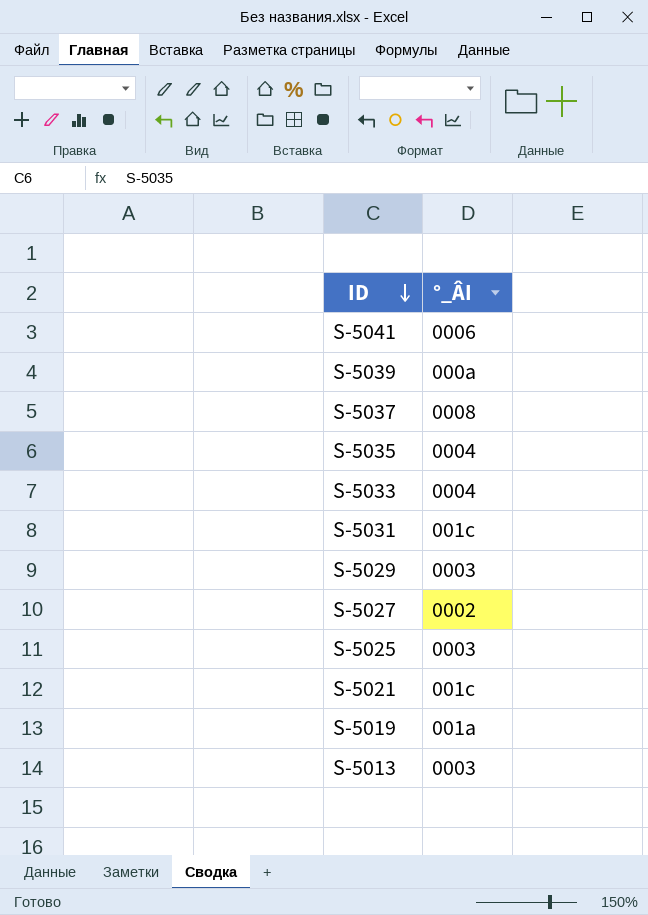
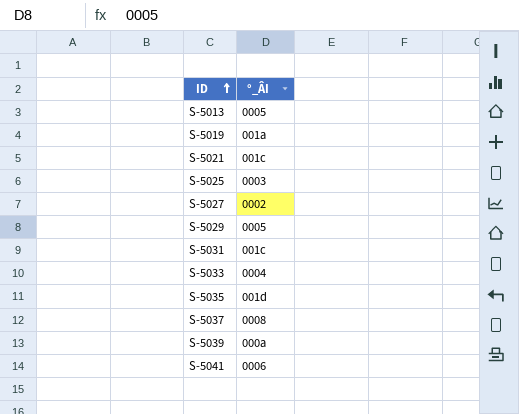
row order: ID descending -> ID ascending
S-5013 | °_ÂI: 0003 -> 0005
S-5029 | °_ÂI: 0003 -> 0005
S-5035 | °_ÂI: 0004 -> 001d

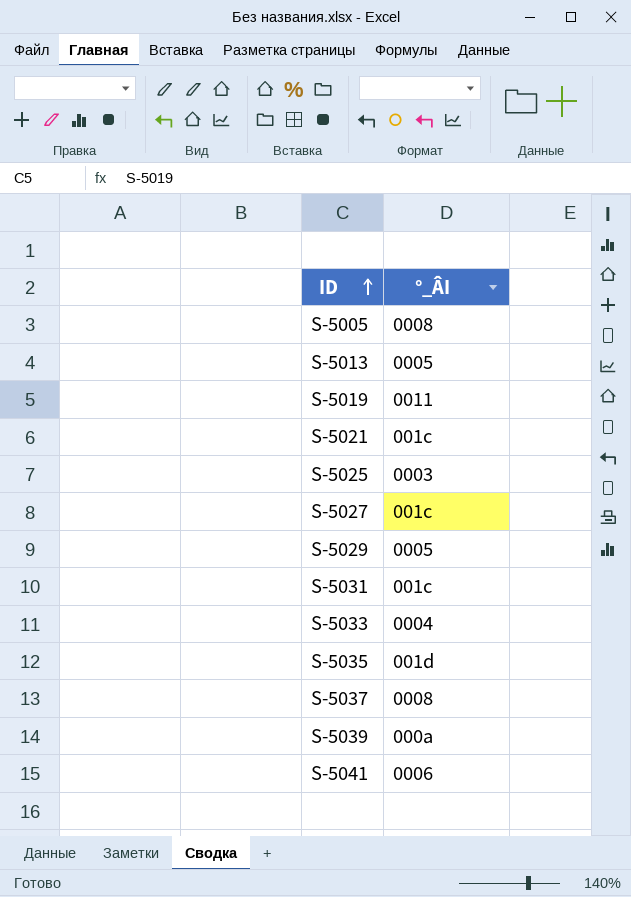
row S-5005: none -> 0008
S-5019 | °_ÂI: 001a -> 0011
S-5027 | °_ÂI: 0002 -> 001c

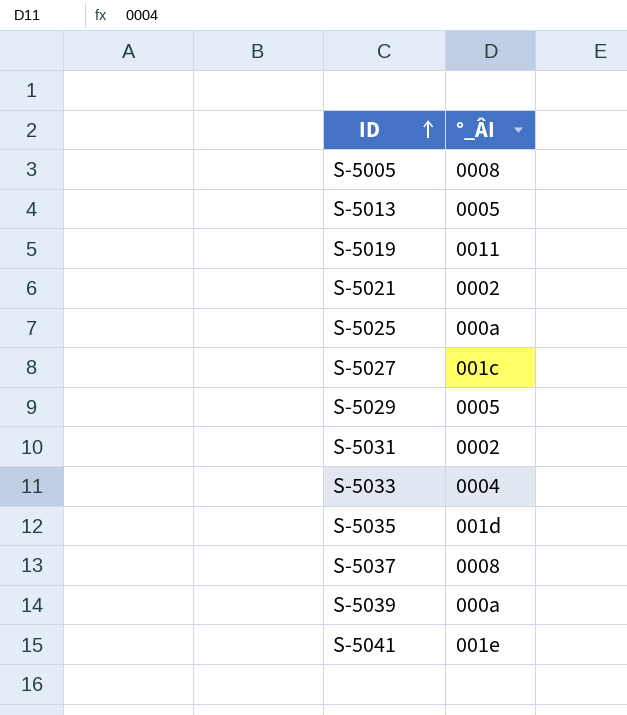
S-5021 | °_ÂI: 001c -> 0002
S-5025 | °_ÂI: 0003 -> 000a
S-5031 | °_ÂI: 001c -> 0002
S-5041 | °_ÂI: 0006 -> 001e

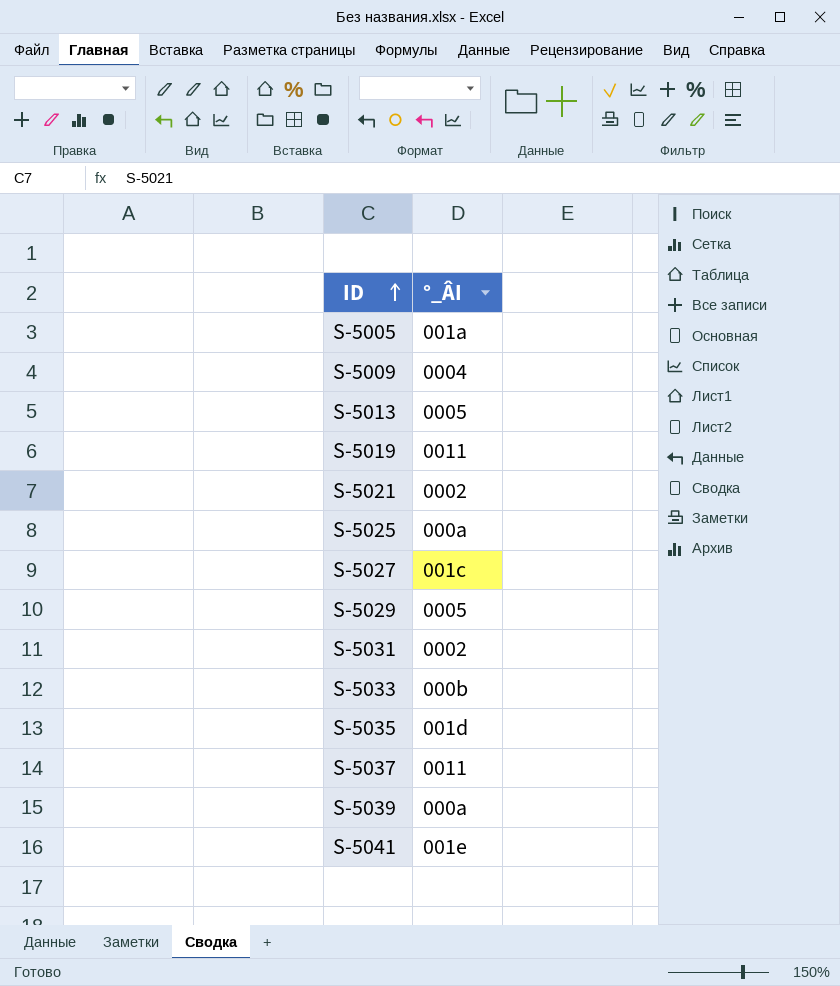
S-5005 | °_ÂI: 0008 -> 001a
row S-5009: none -> 0004
S-5033 | °_ÂI: 0004 -> 000b
S-5037 | °_ÂI: 0008 -> 0011

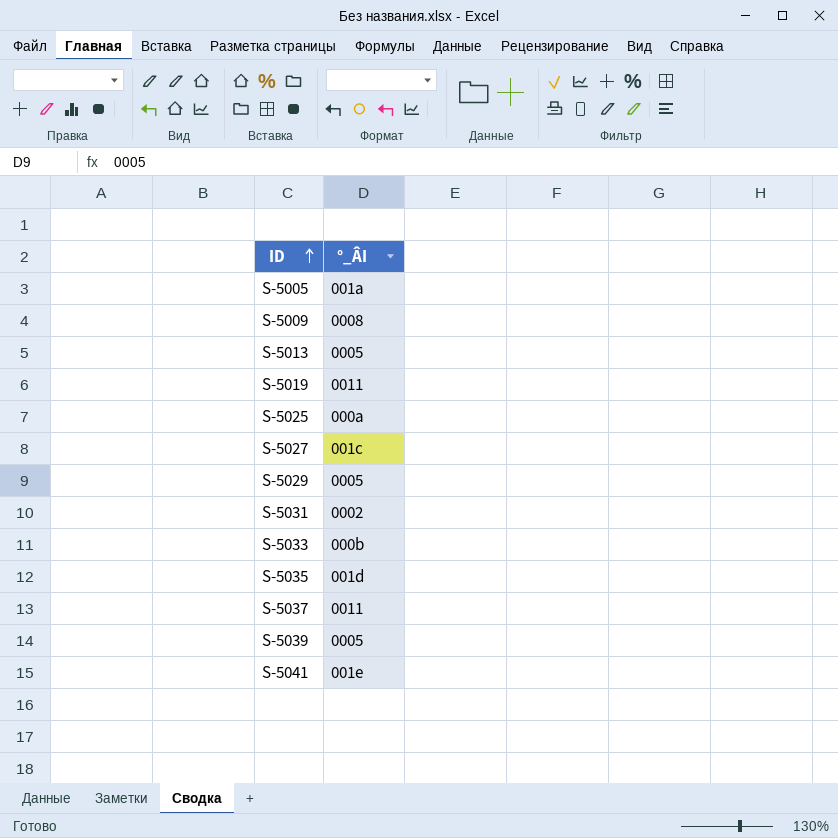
row S-5021: 0002 -> none
S-5009 | °_ÂI: 0004 -> 0008
S-5039 | °_ÂI: 000a -> 0005

